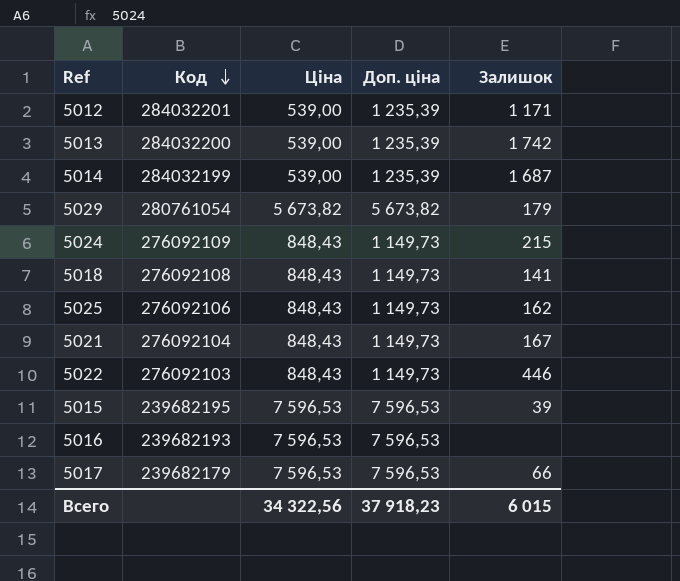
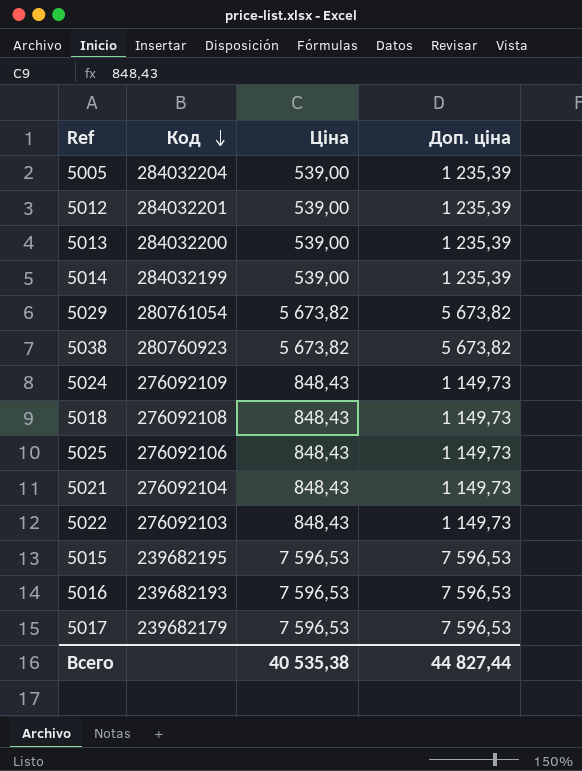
column Залишок | position: 5 -> none
row 5005: none -> 284032204 | 539,00 | 1 235,39
row 5038: none -> 280760923 | 5 673,82 | 5 673,82
Всего | Ціна: 34 322,56 -> 40 535,38
Всего | Доп. ціна: 37 918,23 -> 44 827,44

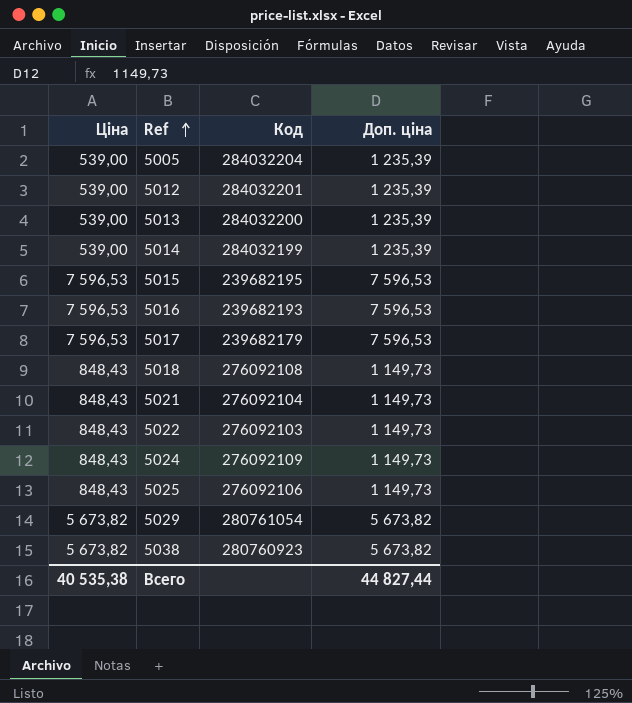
row order: Код descending -> Ref ascending
column Ціна | position: 3 -> 1

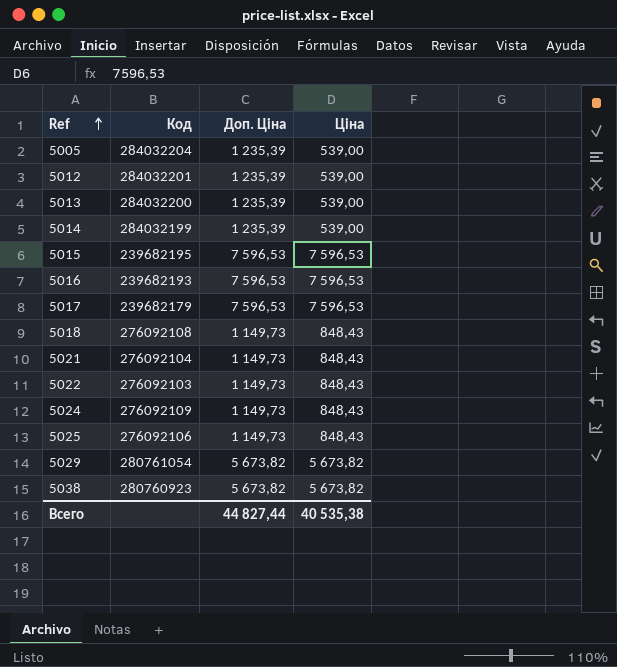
column name: Доп. ціна -> Доп. Ціна
column Ціна | position: 1 -> 4

